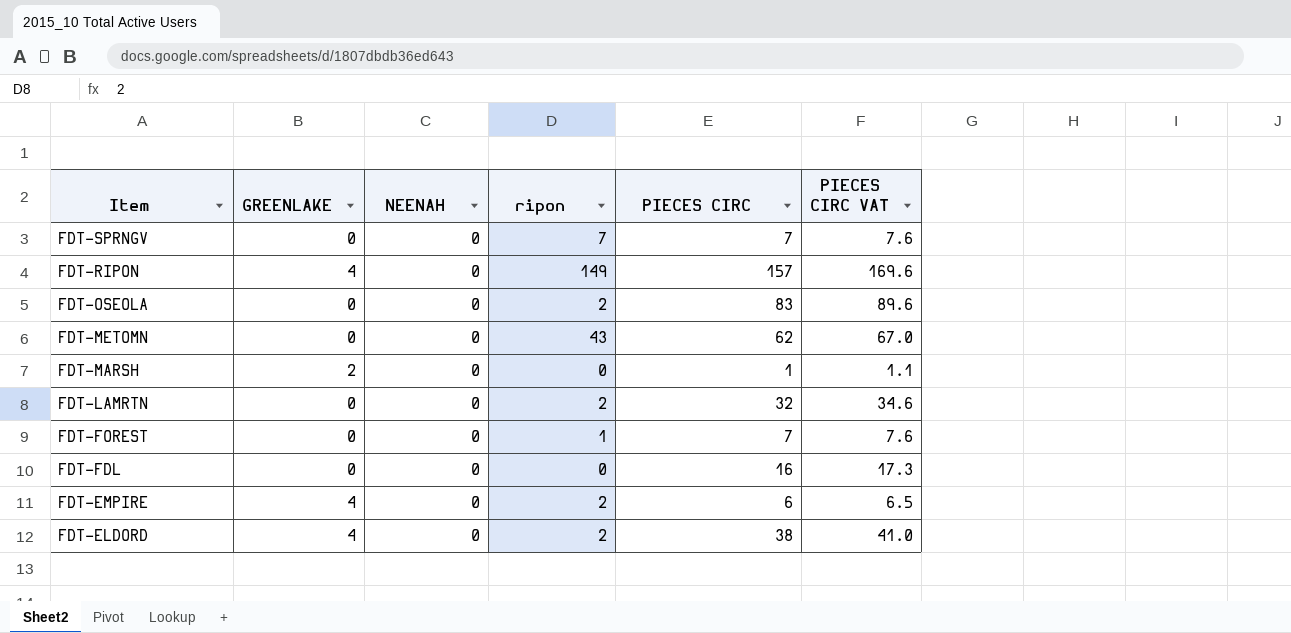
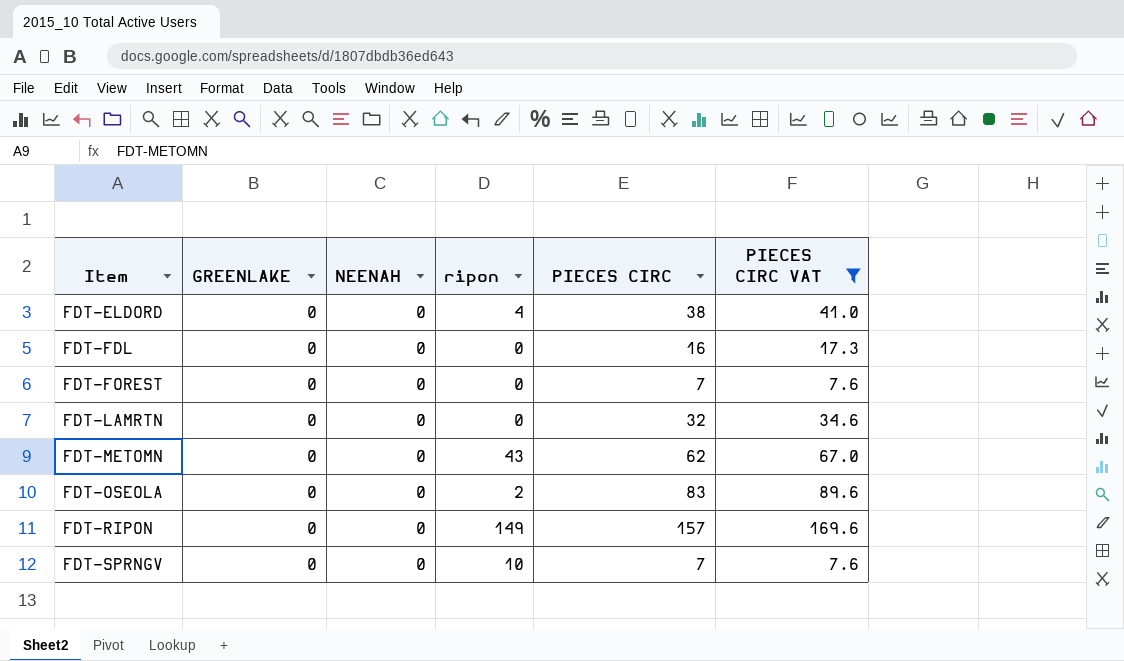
filter: none -> PIECES CIRC VAT >= 7.6
row order: Item descending -> Item ascending
FDT-ELDORD | GREENLAKE: 4 -> 0
FDT-ELDORD | ripon: 2 -> 4
FDT-FOREST | ripon: 1 -> 0
FDT-LAMRTN | ripon: 2 -> 0
FDT-RIPON | GREENLAKE: 4 -> 0
FDT-SPRNGV | ripon: 7 -> 10

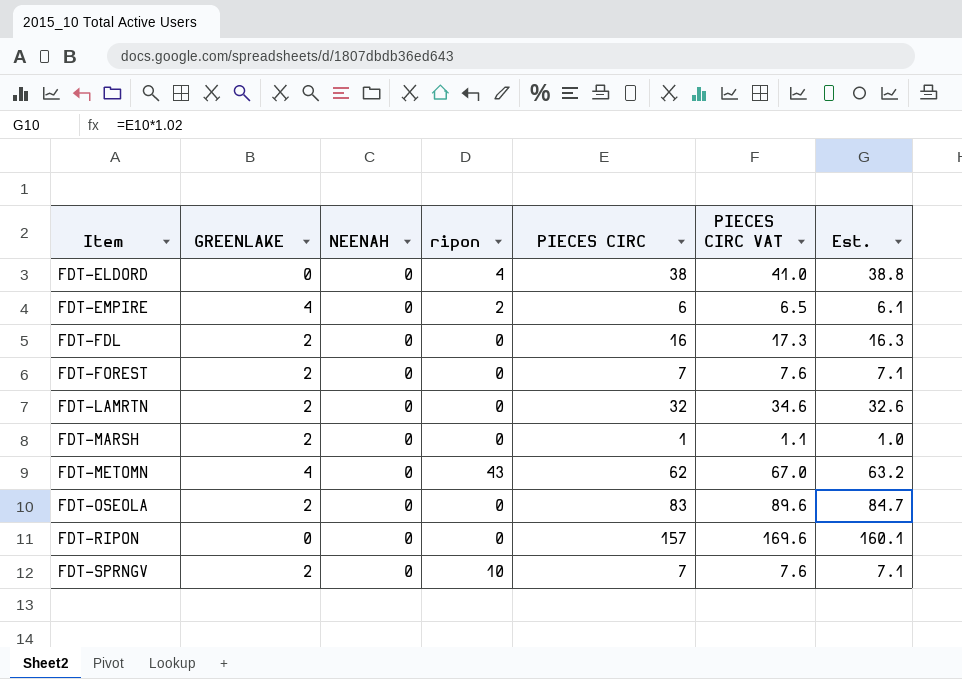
filter: PIECES CIRC VAT >= 7.6 -> none
column Est. | formula: none -> [PIECES CIRC] * 1.02
FDT-FDL | GREENLAKE: 0 -> 2
FDT-FOREST | GREENLAKE: 0 -> 2
FDT-LAMRTN | GREENLAKE: 0 -> 2
FDT-METOMN | GREENLAKE: 0 -> 4
FDT-OSEOLA | GREENLAKE: 0 -> 2
FDT-OSEOLA | ripon: 2 -> 0
FDT-RIPON | ripon: 149 -> 0
FDT-SPRNGV | GREENLAKE: 0 -> 2

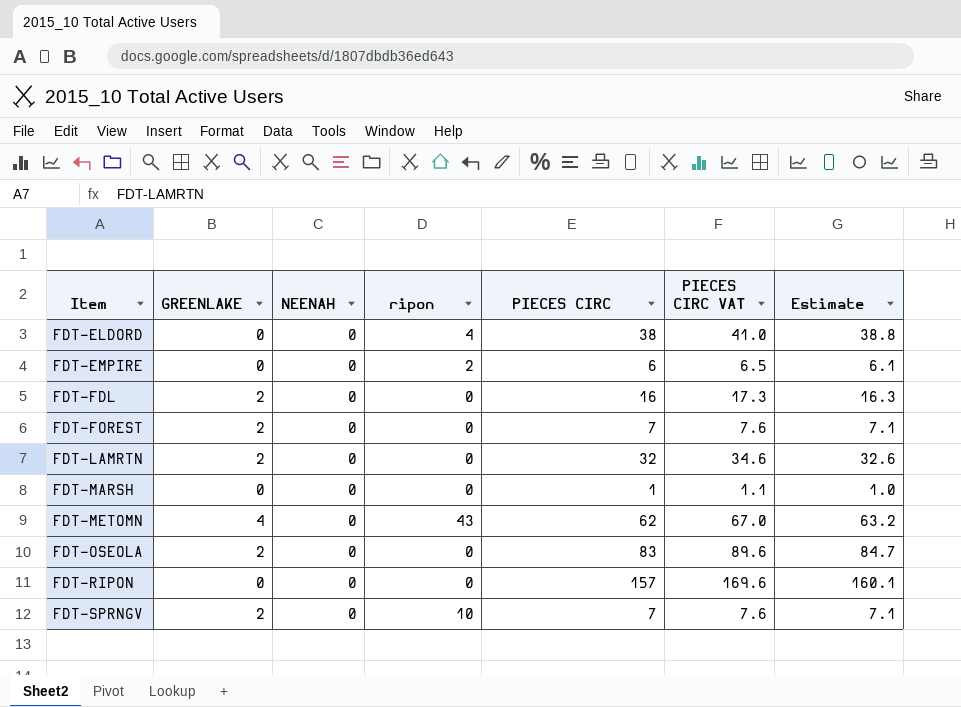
column name: Est. -> Estimate
FDT-EMPIRE | GREENLAKE: 4 -> 0
FDT-MARSH | GREENLAKE: 2 -> 0

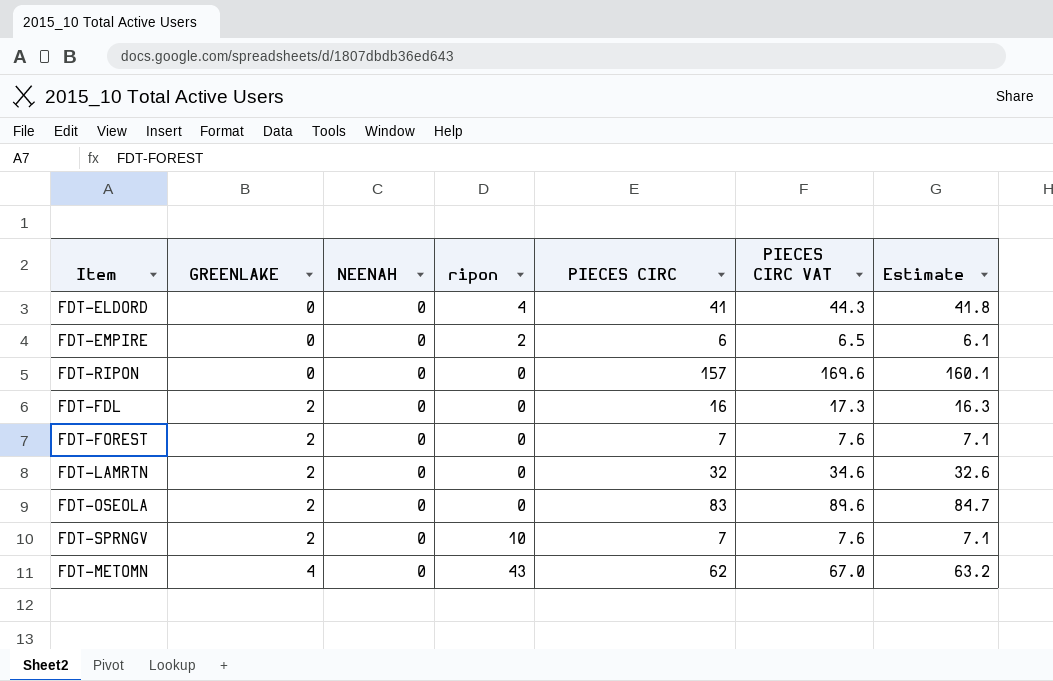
row order: Item ascending -> GREENLAKE ascending
row FDT-MARSH: 0 | 0 | 0 | 1 | 1.1 | 1.0 -> none
FDT-ELDORD | PIECES CIRC: 38 -> 41
FDT-ELDORD | PIECES CIRC VAT: 41.0 -> 44.3
FDT-ELDORD | Estimate: 38.8 -> 41.8

